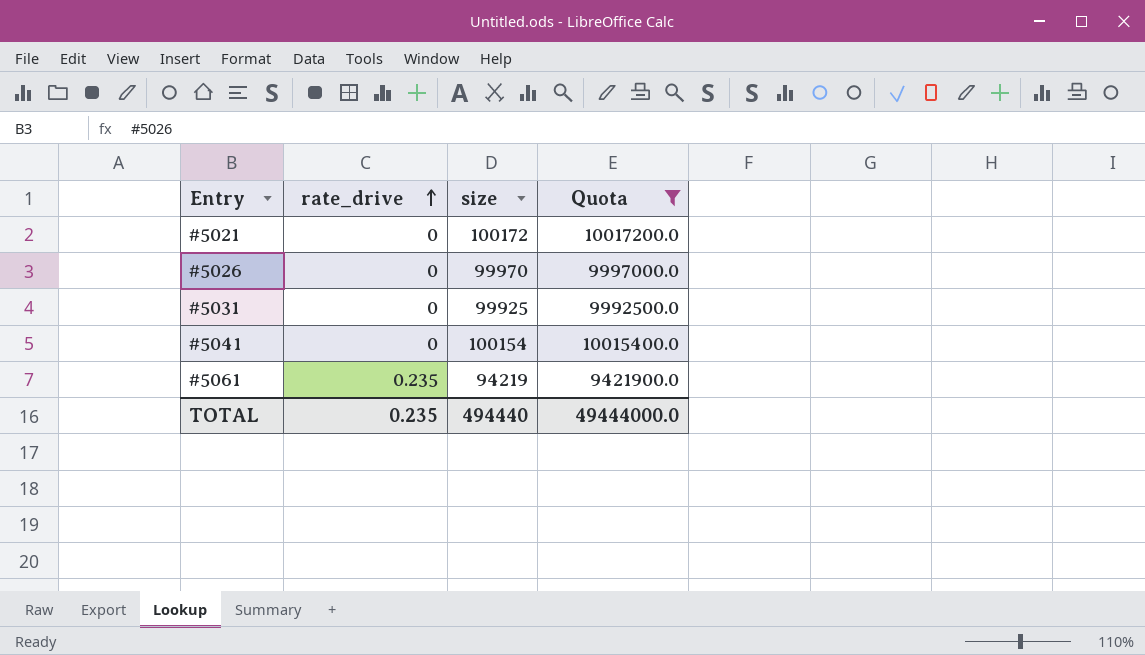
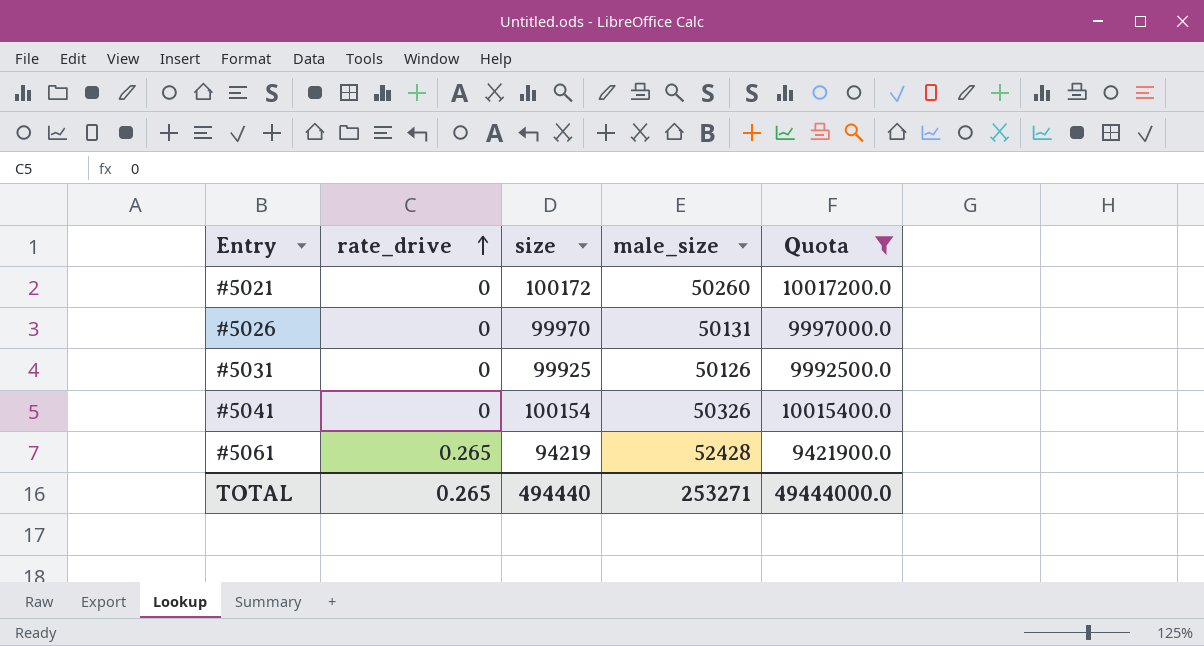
column male_size | position: none -> 4
#5061 | rate_drive: 0.235 -> 0.265
TOTAL | rate_drive: 0.235 -> 0.265

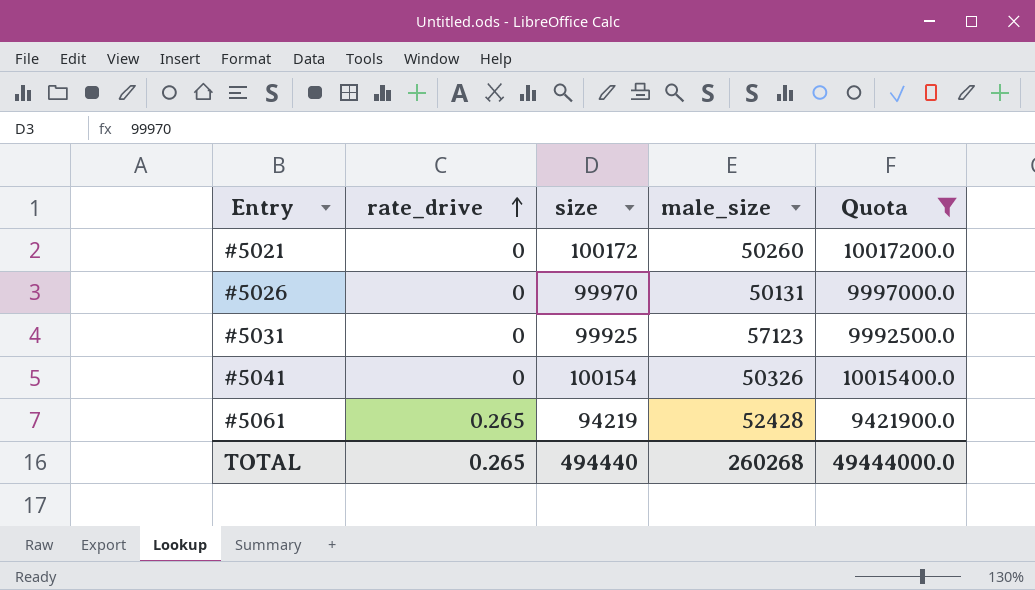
#5031 | male_size: 50126 -> 57123
TOTAL | male_size: 253271 -> 260268

